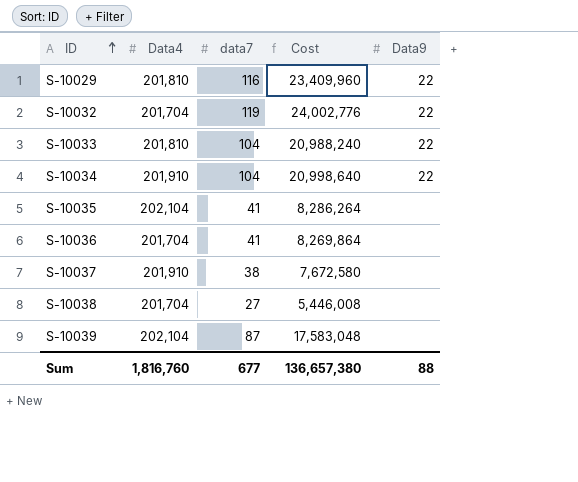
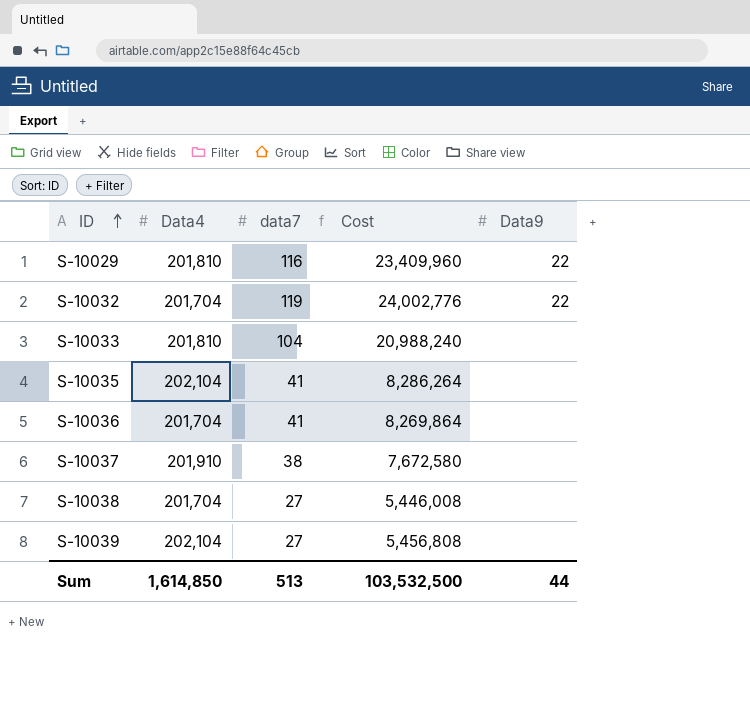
row S-10034: 201,910 | 104 | 20,998,640 | 22 -> none
S-10033 | Data9: 22 -> none
S-10039 | data7: 87 -> 27
S-10039 | Cost: 17,583,048 -> 5,456,808
Sum | Data4: 1,816,760 -> 1,614,850
Sum | data7: 677 -> 513
Sum | Cost: 136,657,380 -> 103,532,500
Sum | Data9: 88 -> 44

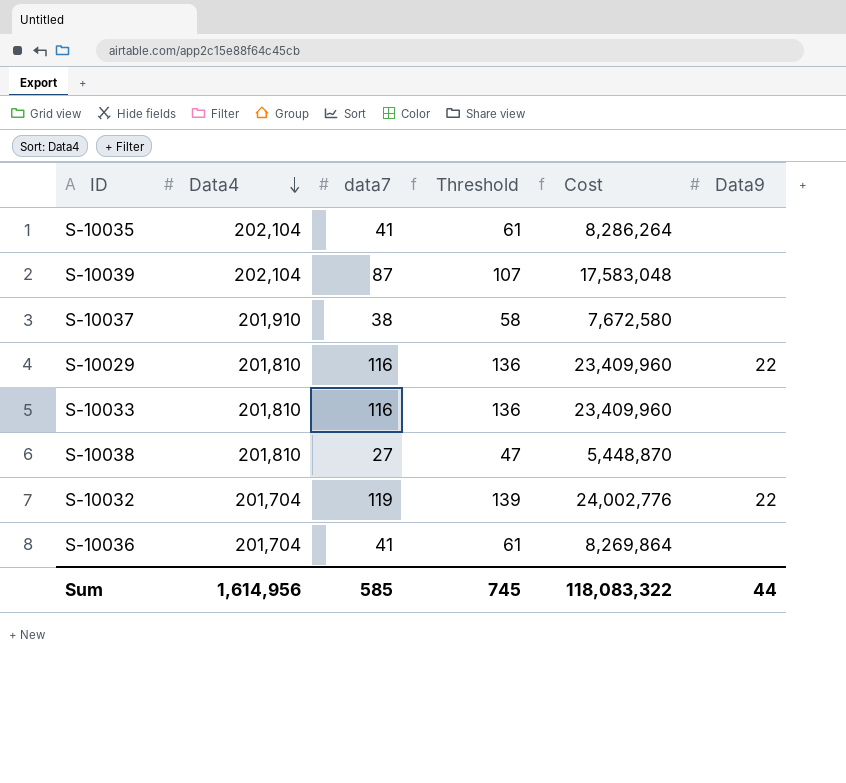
row order: ID ascending -> Data4 descending
column Threshold | formula: none -> [data7] + 20
S-10039 | data7: 27 -> 87
S-10039 | Cost: 5,456,808 -> 17,583,048
S-10033 | data7: 104 -> 116
S-10033 | Cost: 20,988,240 -> 23,409,960
S-10038 | Data4: 201,704 -> 201,810
S-10038 | Cost: 5,446,008 -> 5,448,870
Sum | Data4: 1,614,850 -> 1,614,956
Sum | data7: 513 -> 585
Sum | Cost: 103,532,500 -> 118,083,322

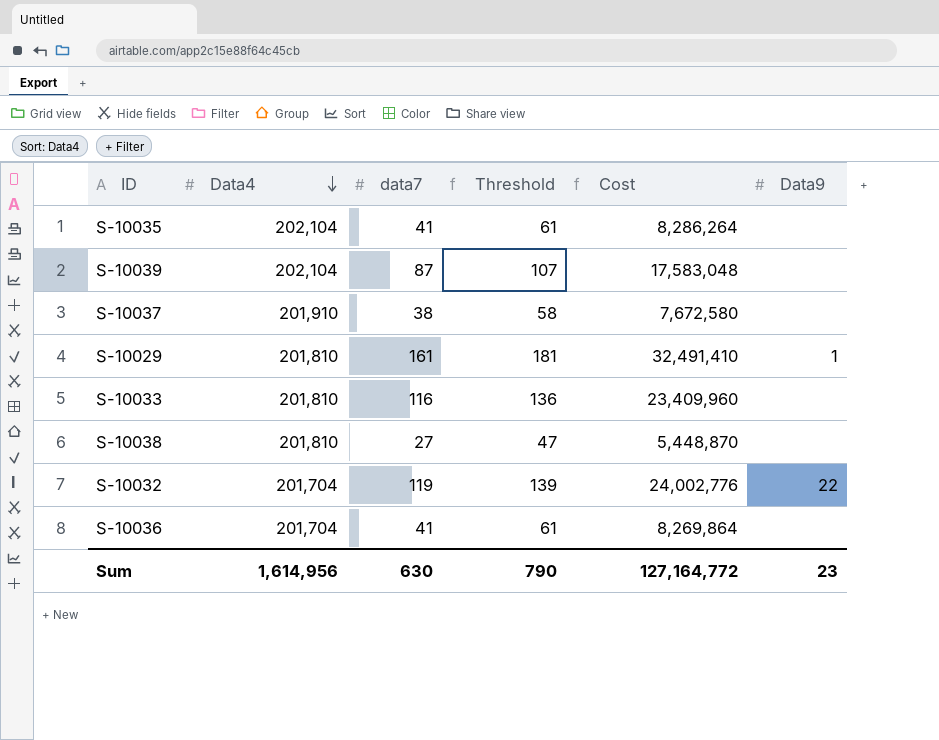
S-10029 | data7: 116 -> 161
S-10029 | Threshold: 136 -> 181
S-10029 | Cost: 23,409,960 -> 32,491,410
S-10029 | Data9: 22 -> 1
Sum | data7: 585 -> 630
Sum | Threshold: 745 -> 790
Sum | Cost: 118,083,322 -> 127,164,772
Sum | Data9: 44 -> 23

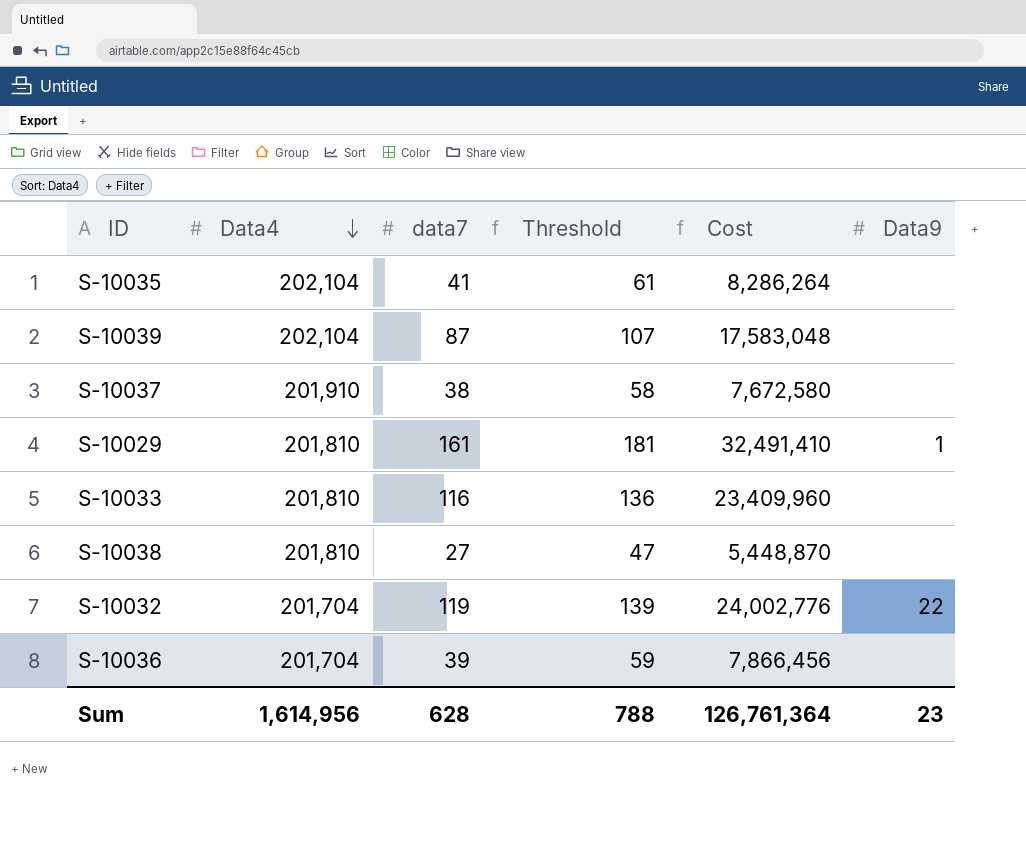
S-10036 | data7: 41 -> 39
S-10036 | Threshold: 61 -> 59
S-10036 | Cost: 8,269,864 -> 7,866,456
Sum | data7: 630 -> 628
Sum | Threshold: 790 -> 788
Sum | Cost: 127,164,772 -> 126,761,364

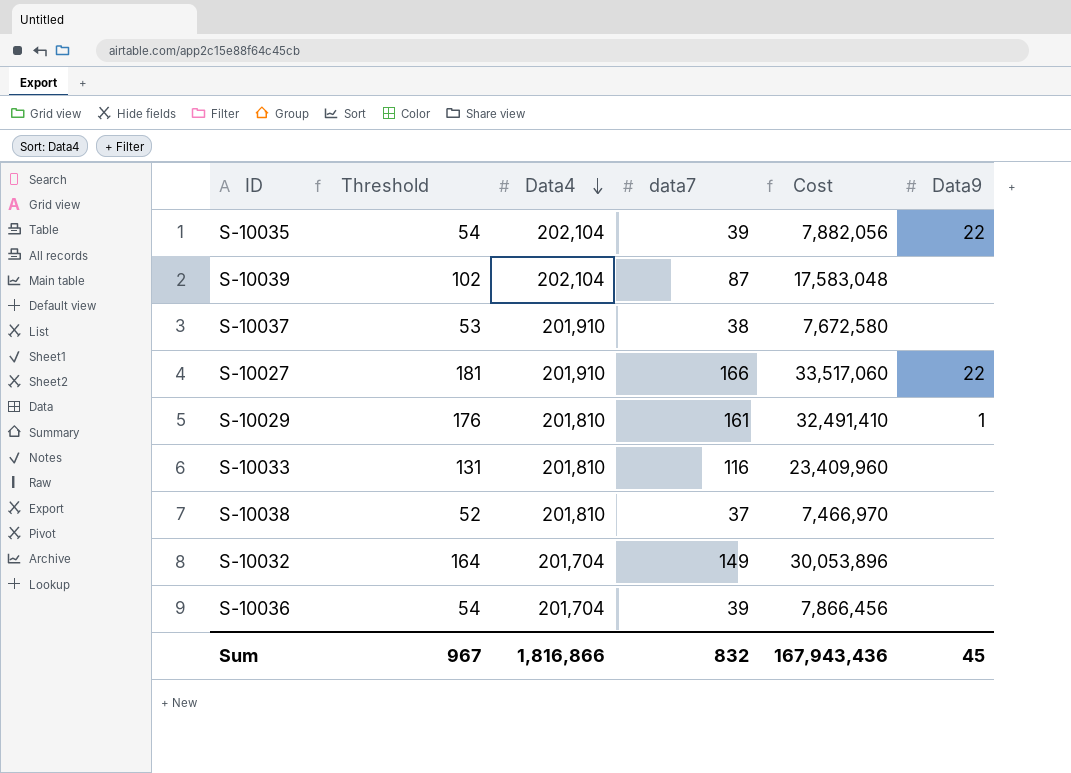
column Threshold | formula: [data7] + 20 -> [data7] + 15
column Threshold | position: 4 -> 2
S-10035 | data7: 41 -> 39
S-10035 | Cost: 8,286,264 -> 7,882,056
S-10035 | Data9: none -> 22
row S-10027: none -> 181 | 201,910 | 166 | 33,517,060 | 22
S-10038 | data7: 27 -> 37
S-10038 | Cost: 5,448,870 -> 7,466,970
S-10032 | data7: 119 -> 149
S-10032 | Cost: 24,002,776 -> 30,053,896
S-10032 | Data9: 22 -> none
Sum | Threshold: 788 -> 967
Sum | Data4: 1,614,956 -> 1,816,866
Sum | data7: 628 -> 832
Sum | Cost: 126,761,364 -> 167,943,436
Sum | Data9: 23 -> 45

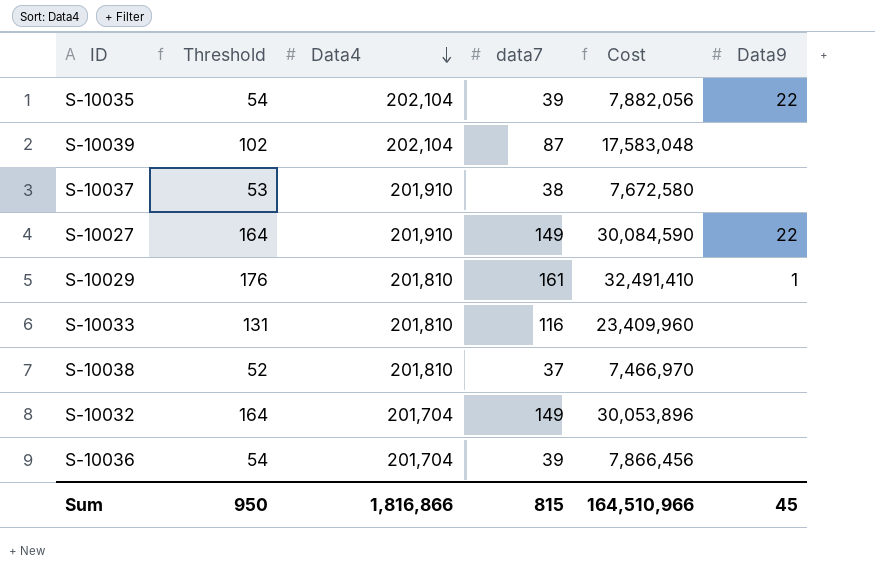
S-10027 | Threshold: 181 -> 164
S-10027 | data7: 166 -> 149
S-10027 | Cost: 33,517,060 -> 30,084,590
Sum | Threshold: 967 -> 950
Sum | data7: 832 -> 815
Sum | Cost: 167,943,436 -> 164,510,966

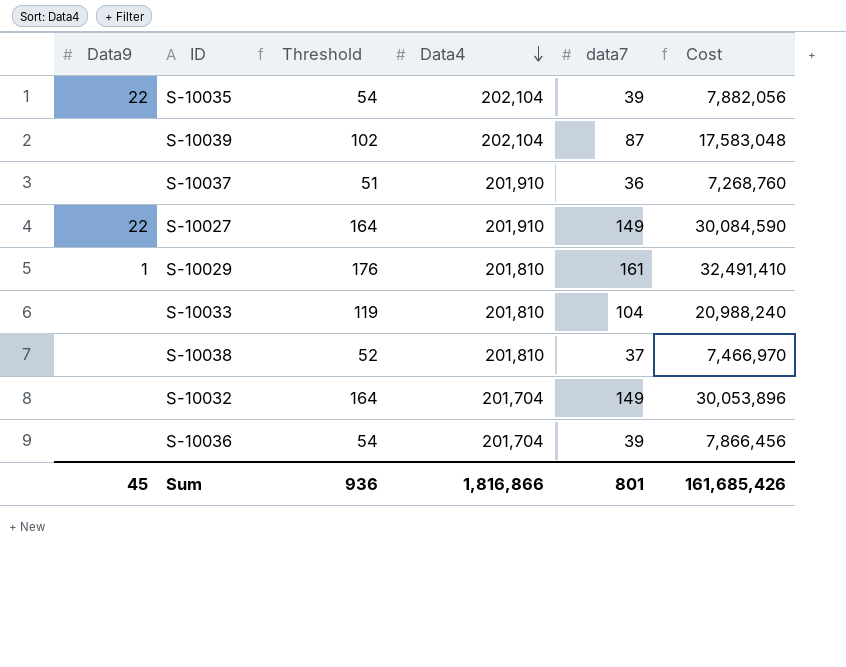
column Data9 | position: 6 -> 1
S-10037 | Threshold: 53 -> 51
S-10037 | data7: 38 -> 36
S-10037 | Cost: 7,672,580 -> 7,268,760
S-10033 | Threshold: 131 -> 119
S-10033 | data7: 116 -> 104
S-10033 | Cost: 23,409,960 -> 20,988,240
Sum | Threshold: 950 -> 936
Sum | data7: 815 -> 801
Sum | Cost: 164,510,966 -> 161,685,426

